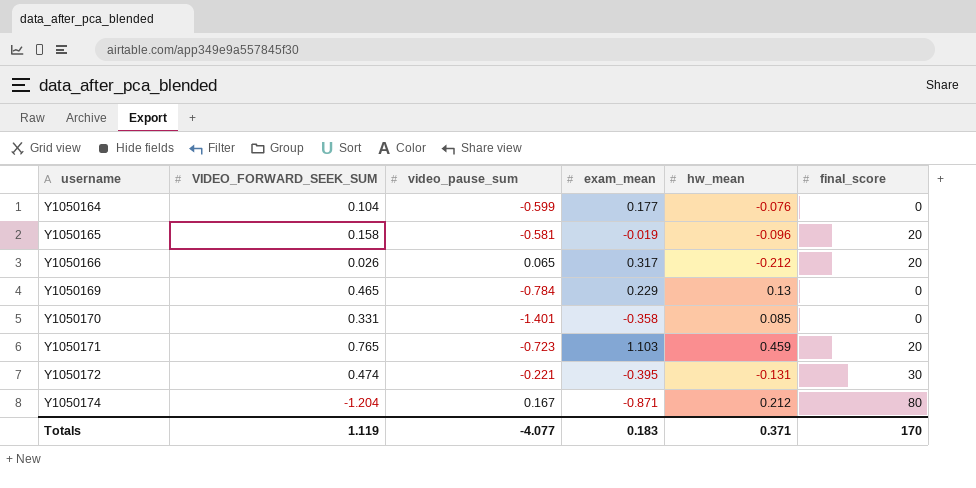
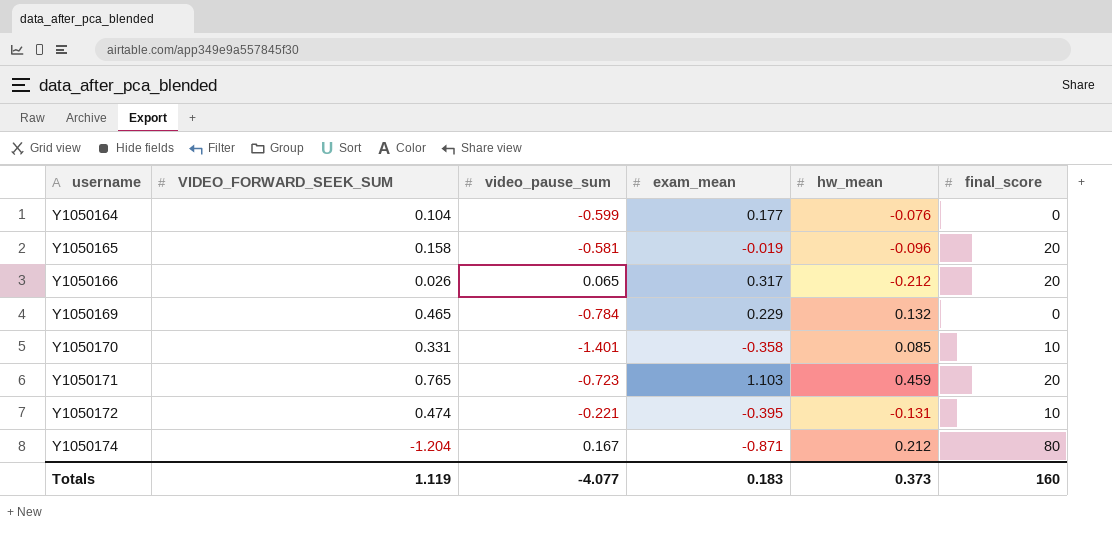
Y1050169 | hw_mean: 0.13 -> 0.132
Y1050170 | final_score: 0 -> 10
Y1050172 | final_score: 30 -> 10
Totals | hw_mean: 0.371 -> 0.373
Totals | final_score: 170 -> 160

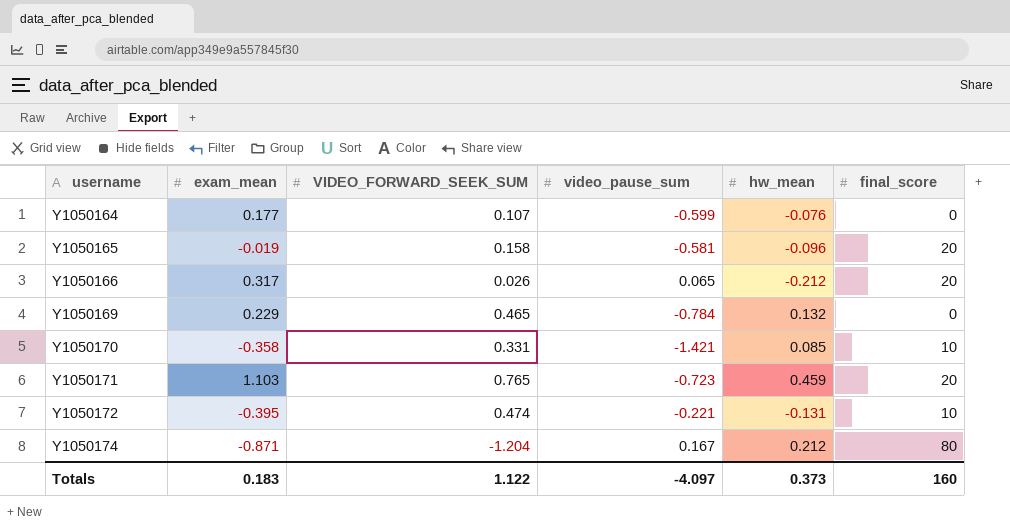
column exam_mean | position: 4 -> 2
Y1050164 | VIDEO_FORWARD_SEEK_SUM: 0.104 -> 0.107
Y1050170 | video_pause_sum: -1.401 -> -1.421
Totals | VIDEO_FORWARD_SEEK_SUM: 1.119 -> 1.122
Totals | video_pause_sum: -4.077 -> -4.097

